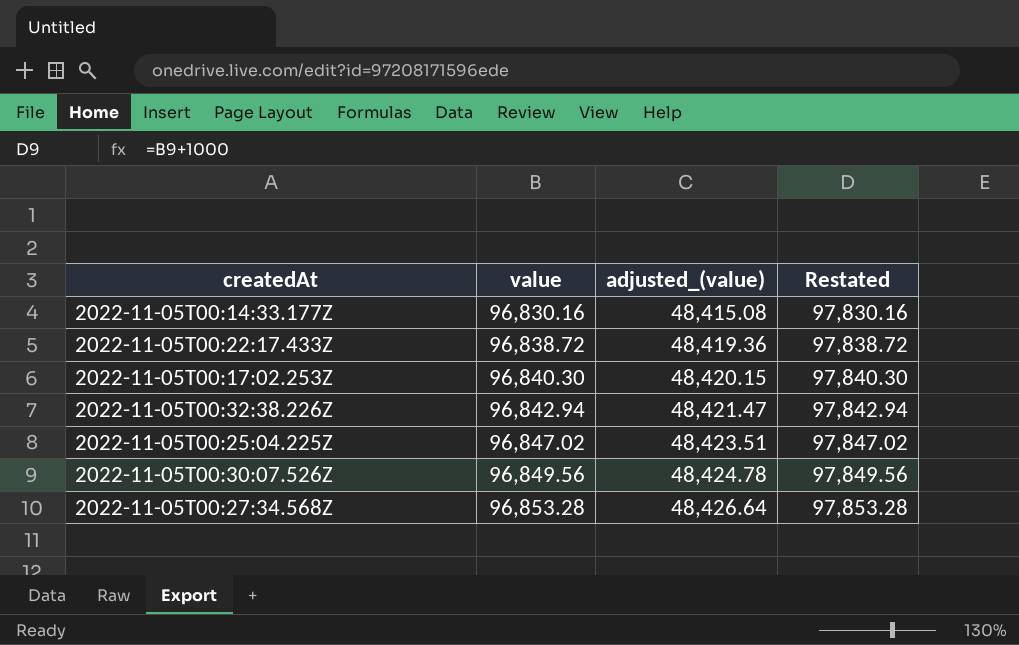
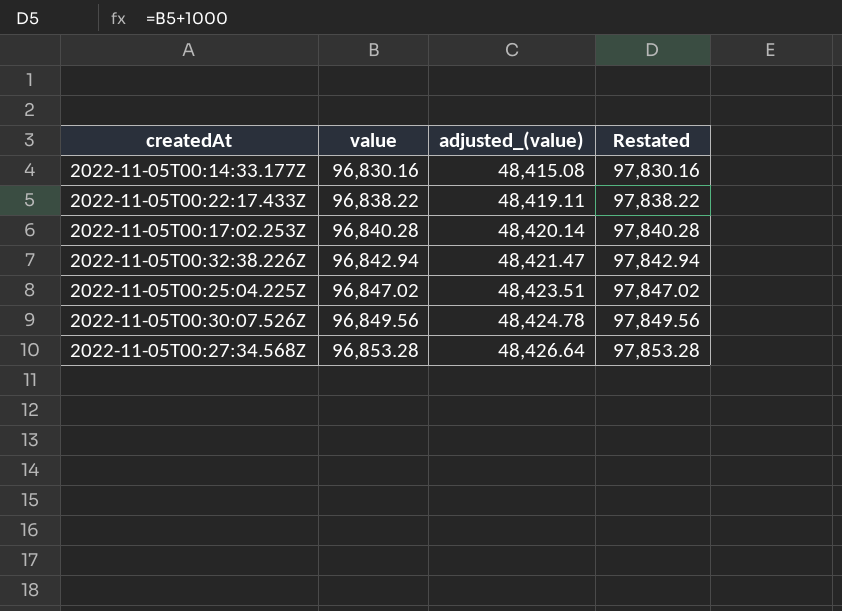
2022-11-05T00:22:17.433Z | value: 96,838.72 -> 96,838.22
2022-11-05T00:22:17.433Z | adjusted_(value): 48,419.36 -> 48,419.11
2022-11-05T00:22:17.433Z | Restated: 97,838.72 -> 97,838.22
2022-11-05T00:17:02.253Z | value: 96,840.30 -> 96,840.28
2022-11-05T00:17:02.253Z | adjusted_(value): 48,420.15 -> 48,420.14
2022-11-05T00:17:02.253Z | Restated: 97,840.30 -> 97,840.28

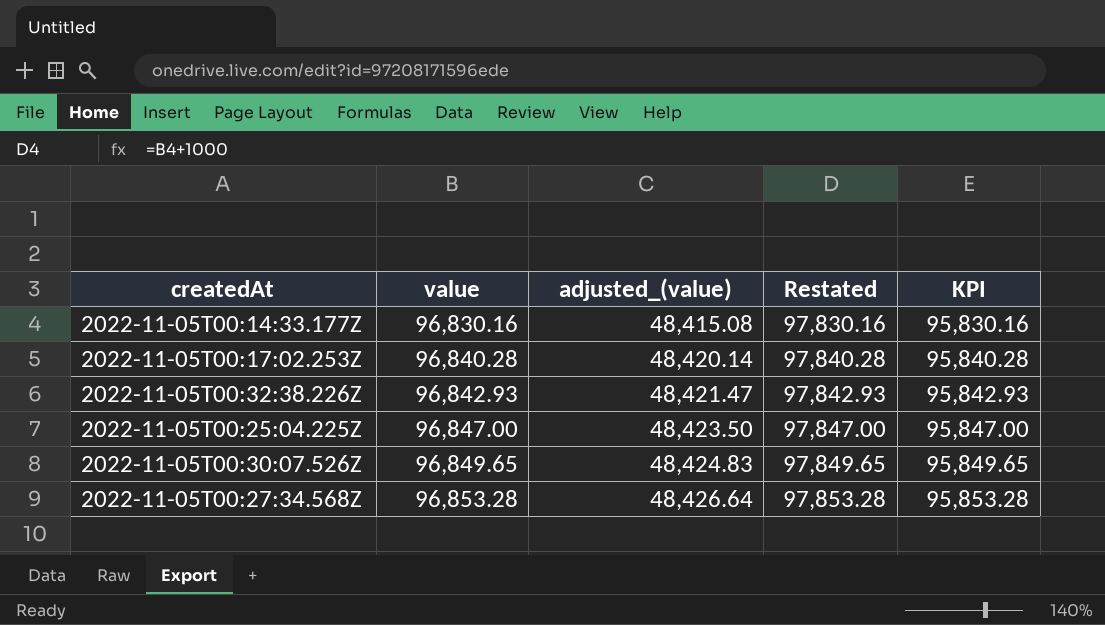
column KPI | formula: none -> [value] - 1000
row 2022-11-05T00:22:17.433Z: 96,838.22 | 48,419.11 | 97,838.22 -> none
2022-11-05T00:32:38.226Z | value: 96,842.94 -> 96,842.93
2022-11-05T00:32:38.226Z | Restated: 97,842.94 -> 97,842.93
2022-11-05T00:25:04.225Z | value: 96,847.02 -> 96,847.00
2022-11-05T00:25:04.225Z | adjusted_(value): 48,423.51 -> 48,423.50
2022-11-05T00:25:04.225Z | Restated: 97,847.02 -> 97,847.00
2022-11-05T00:30:07.526Z | value: 96,849.56 -> 96,849.65
2022-11-05T00:30:07.526Z | adjusted_(value): 48,424.78 -> 48,424.83
2022-11-05T00:30:07.526Z | Restated: 97,849.56 -> 97,849.65

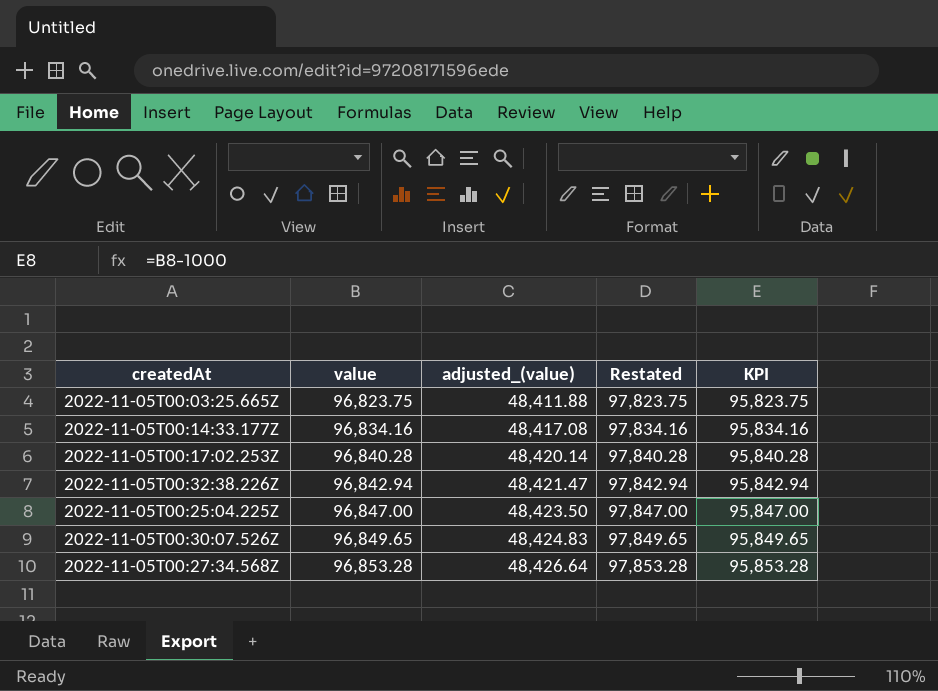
row 2022-11-05T00:03:25.665Z: none -> 96,823.75 | 48,411.88 | 97,823.75 | 95,823.75
2022-11-05T00:14:33.177Z | value: 96,830.16 -> 96,834.16
2022-11-05T00:14:33.177Z | adjusted_(value): 48,415.08 -> 48,417.08
2022-11-05T00:14:33.177Z | Restated: 97,830.16 -> 97,834.16
2022-11-05T00:14:33.177Z | KPI: 95,830.16 -> 95,834.16
2022-11-05T00:32:38.226Z | value: 96,842.93 -> 96,842.94
2022-11-05T00:32:38.226Z | Restated: 97,842.93 -> 97,842.94
2022-11-05T00:32:38.226Z | KPI: 95,842.93 -> 95,842.94

